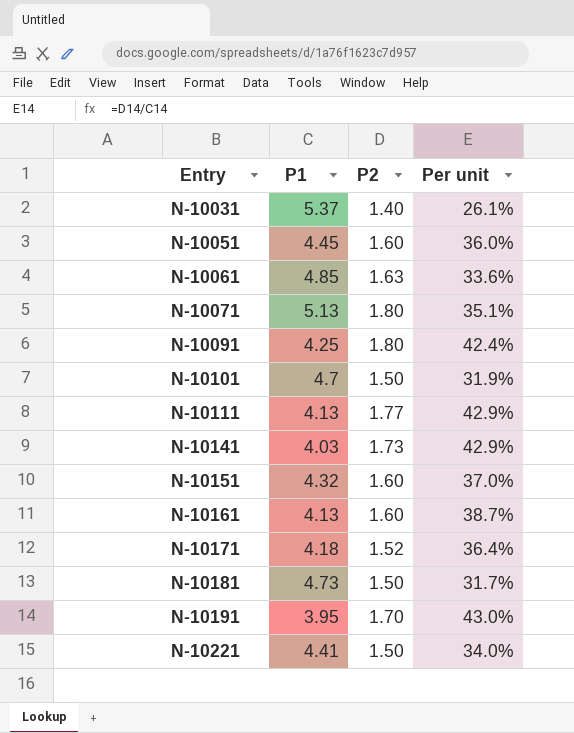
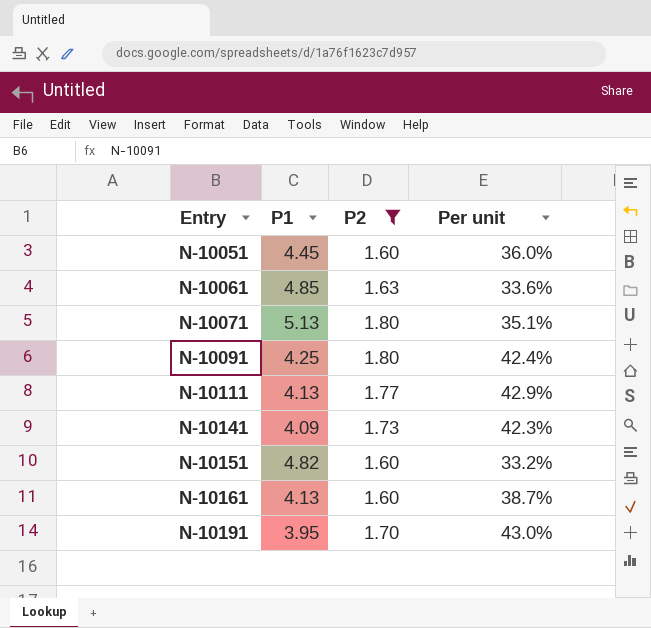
filter: none -> P2 >= 1.60
N-10141 | P1: 4.03 -> 4.09
N-10141 | Per unit: 42.9% -> 42.3%
N-10151 | P1: 4.32 -> 4.82
N-10151 | Per unit: 37.0% -> 33.2%

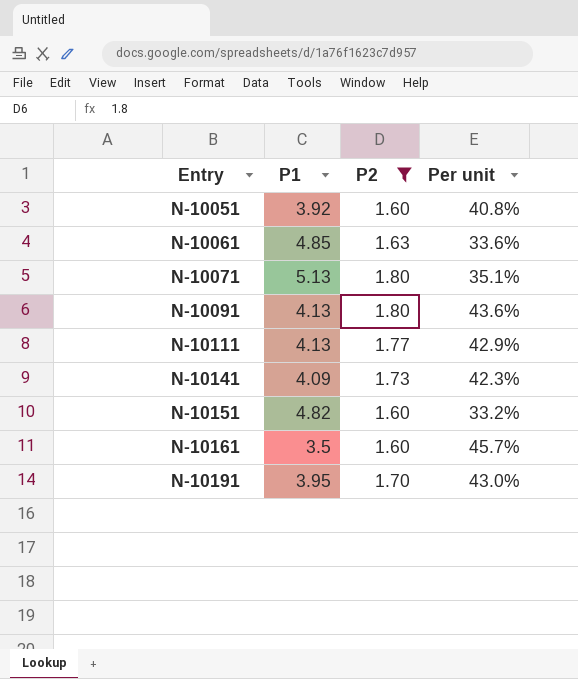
N-10051 | P1: 4.45 -> 3.92
N-10051 | Per unit: 36.0% -> 40.8%
N-10091 | P1: 4.25 -> 4.13
N-10091 | Per unit: 42.4% -> 43.6%
N-10161 | P1: 4.13 -> 3.5
N-10161 | Per unit: 38.7% -> 45.7%

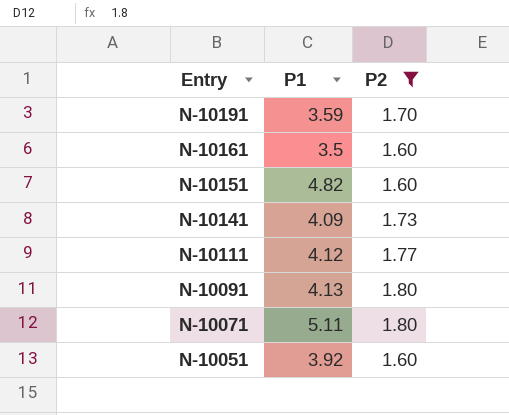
row order: Entry ascending -> Entry descending
column Per unit | formula: [P2] / [P1] -> none
row N-10061: 4.85 | 1.63 | 33.6% -> none
N-10191 | P1: 3.95 -> 3.59
N-10111 | P1: 4.13 -> 4.12
N-10071 | P1: 5.13 -> 5.11

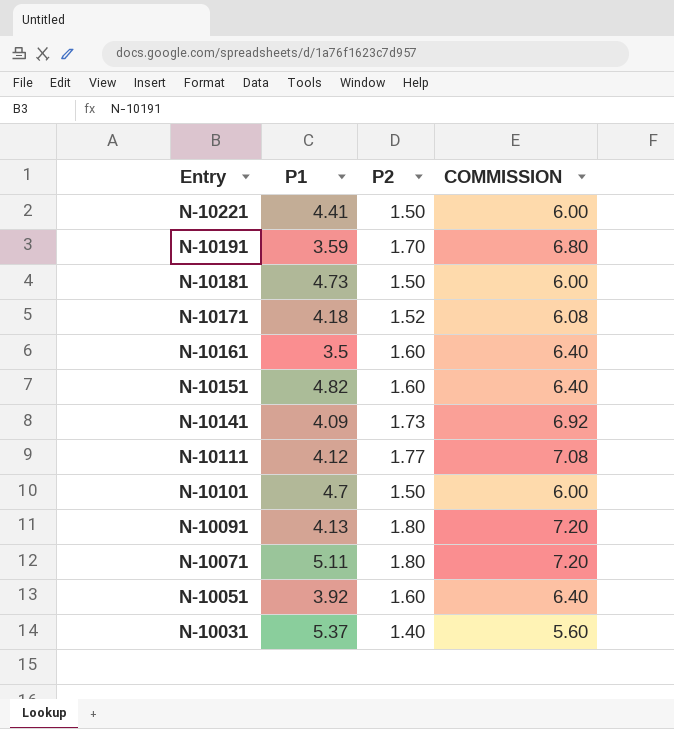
filter: P2 >= 1.60 -> none
column COMMISSION | formula: none -> [P2] * 4

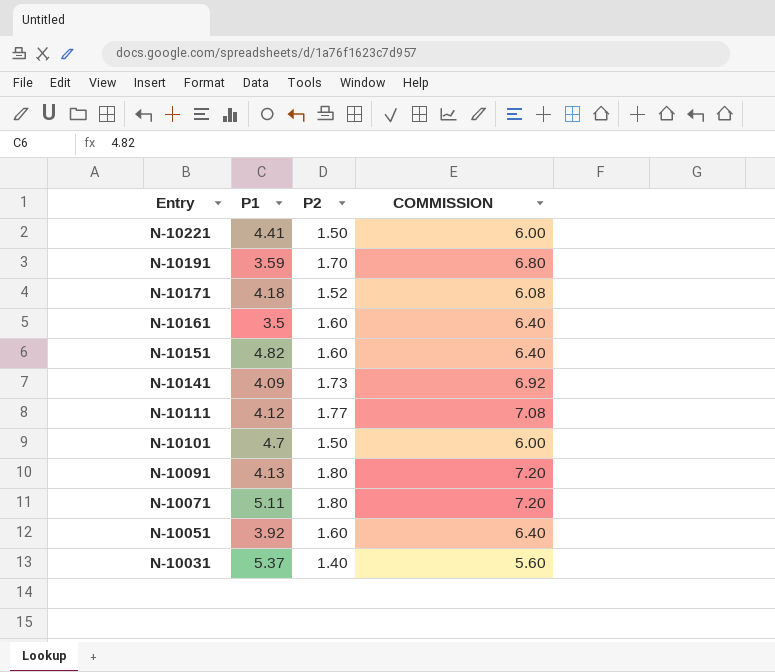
row N-10181: 4.73 | 1.50 | 6.00 -> none

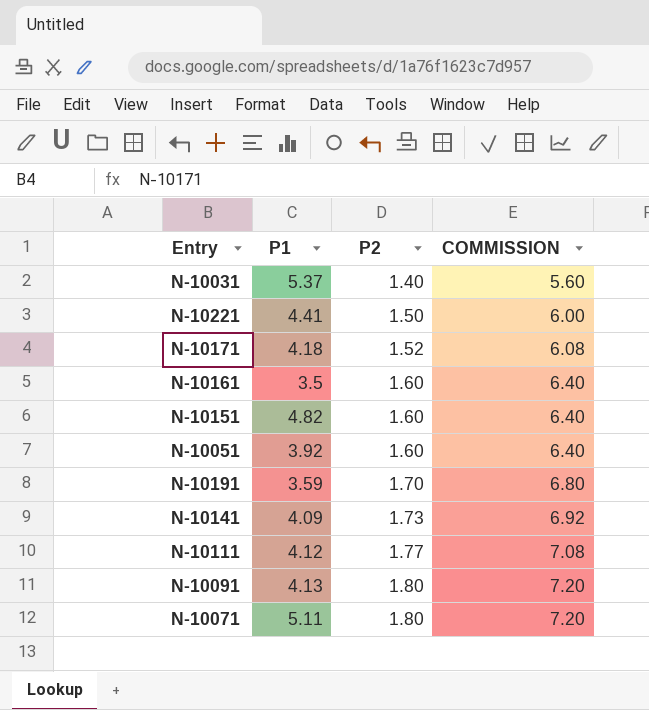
row order: Entry descending -> P2 ascending
row N-10101: 4.7 | 1.50 | 6.00 -> none

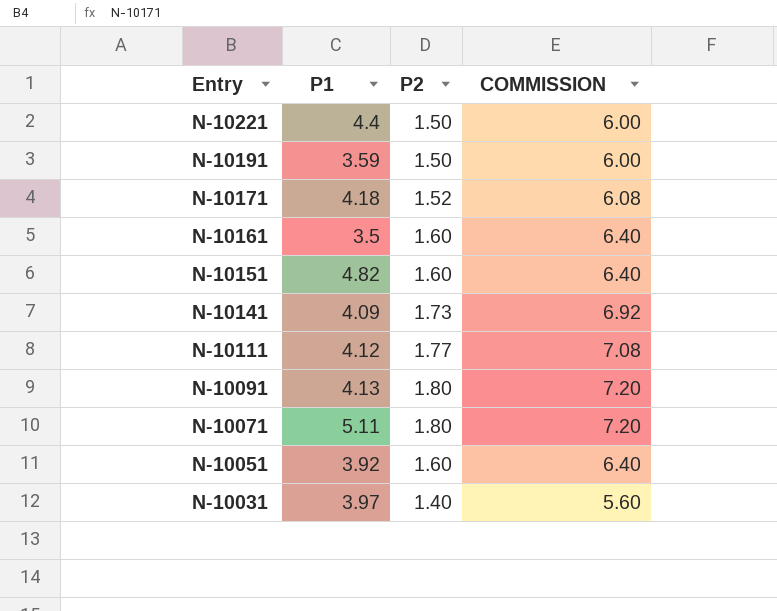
row order: P2 ascending -> Entry descending
N-10221 | P1: 4.41 -> 4.4
N-10191 | P2: 1.70 -> 1.50
N-10191 | COMMISSION: 6.80 -> 6.00
N-10031 | P1: 5.37 -> 3.97

